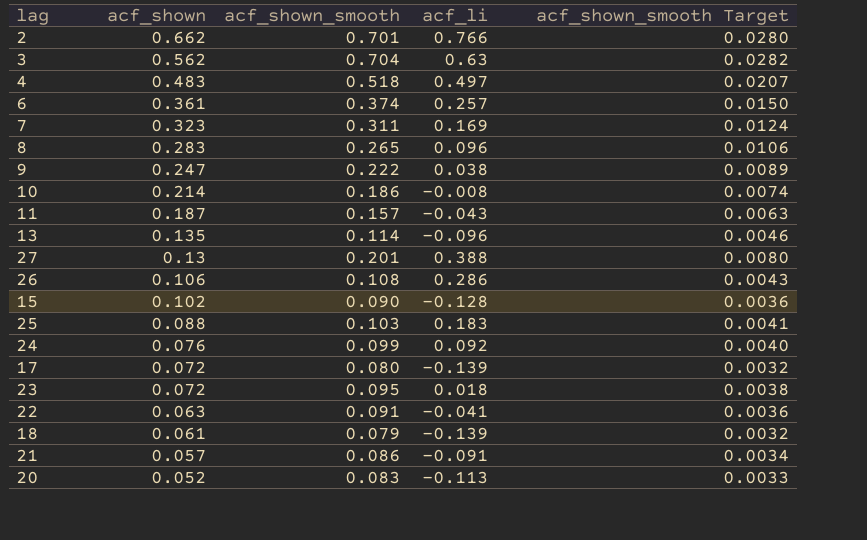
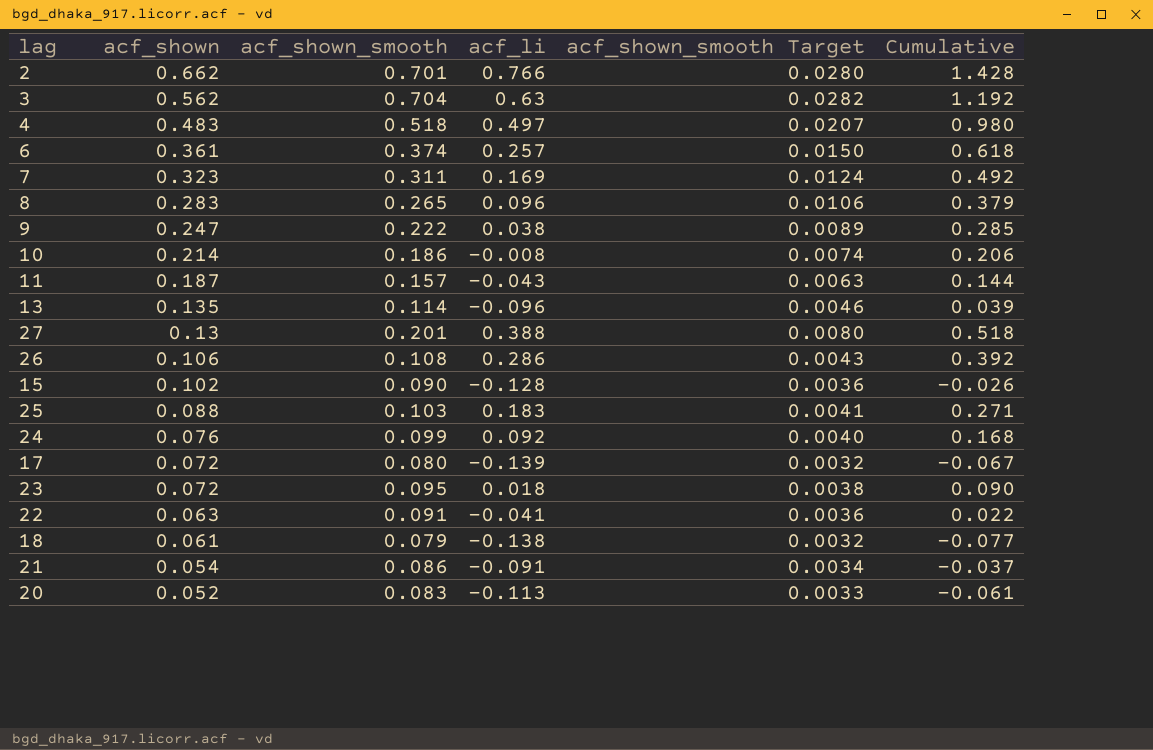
column Cumulative | formula: none -> [acf_shown] + [acf_li]
18 | acf_li: -0.139 -> -0.138
21 | acf_shown: 0.057 -> 0.054

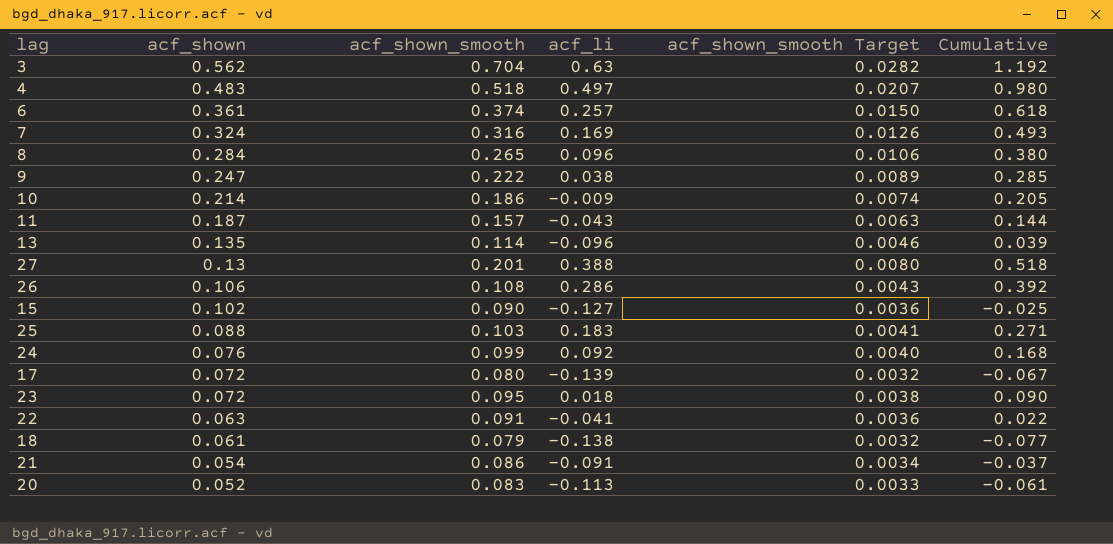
row 2: 0.662 | 0.701 | 0.766 | 0.0280 | 1.428 -> none
7 | acf_shown: 0.323 -> 0.324
7 | acf_shown_smooth: 0.311 -> 0.316
7 | acf_shown_smooth Target: 0.0124 -> 0.0126
7 | Cumulative: 0.492 -> 0.493
8 | acf_shown: 0.283 -> 0.284
8 | Cumulative: 0.379 -> 0.380
10 | acf_li: -0.008 -> -0.009
10 | Cumulative: 0.206 -> 0.205
15 | acf_li: -0.128 -> -0.127
15 | Cumulative: -0.026 -> -0.025

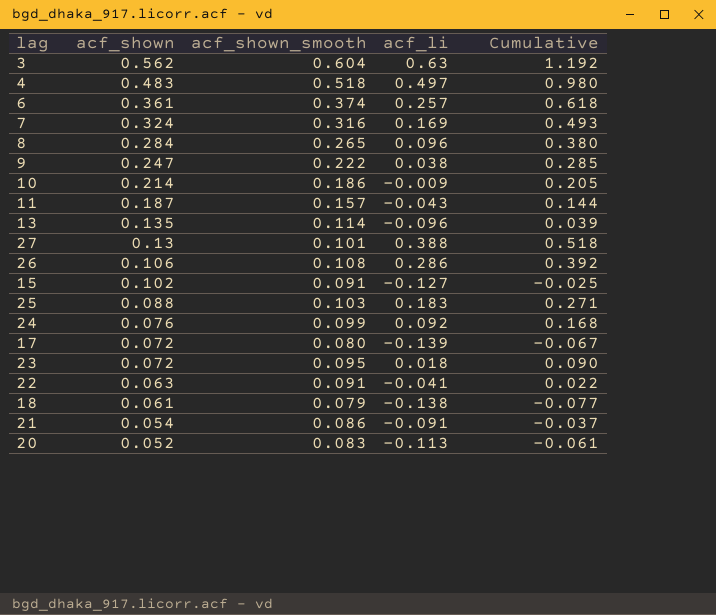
column acf_shown_smooth Target | formula: [acf_shown_smooth] * 0.04 -> none
3 | acf_shown_smooth: 0.704 -> 0.604
27 | acf_shown_smooth: 0.201 -> 0.101
15 | acf_shown_smooth: 0.090 -> 0.091

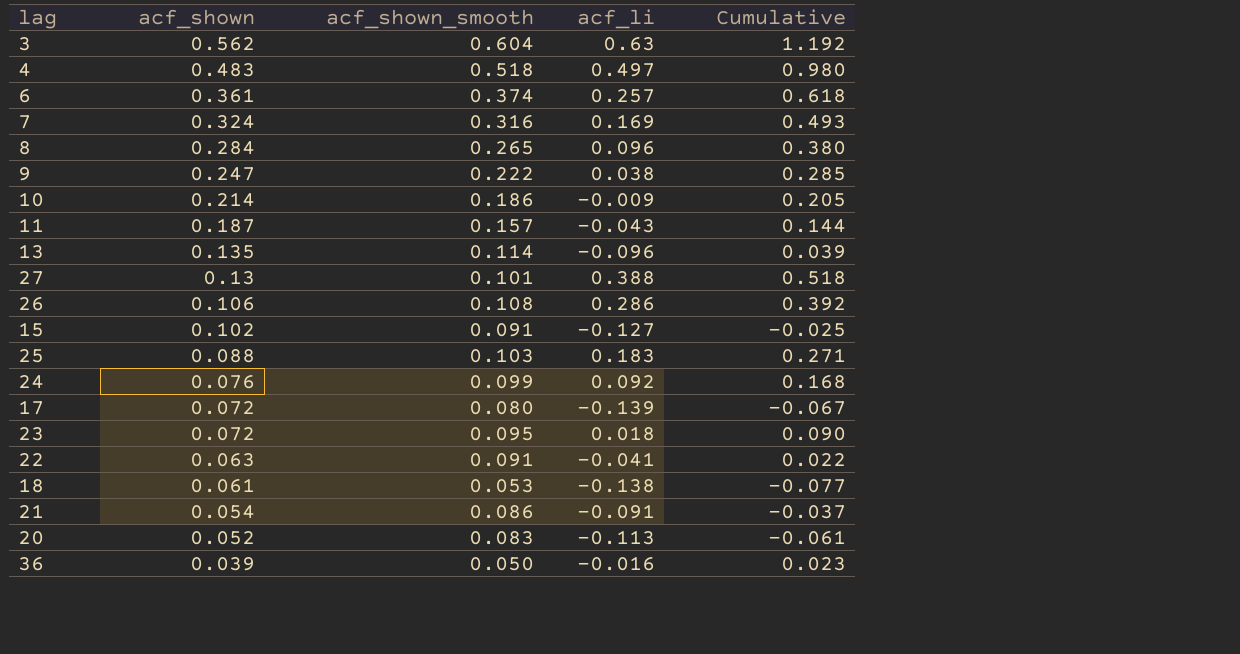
18 | acf_shown_smooth: 0.079 -> 0.053
row 36: none -> 0.039 | 0.050 | -0.016 | 0.023

